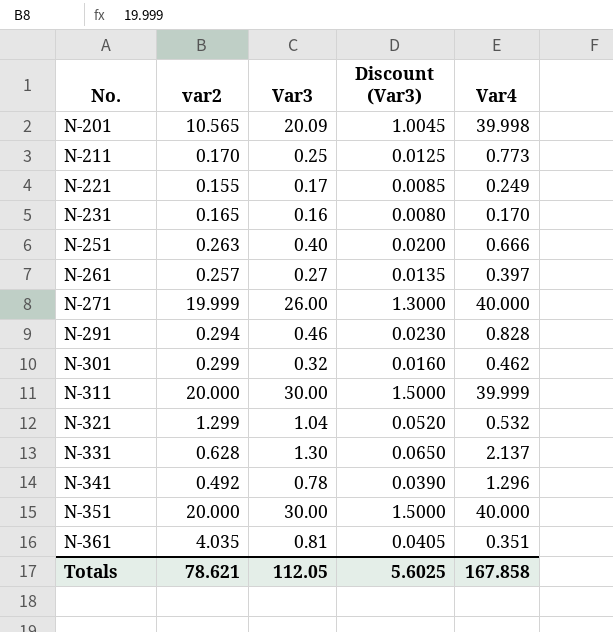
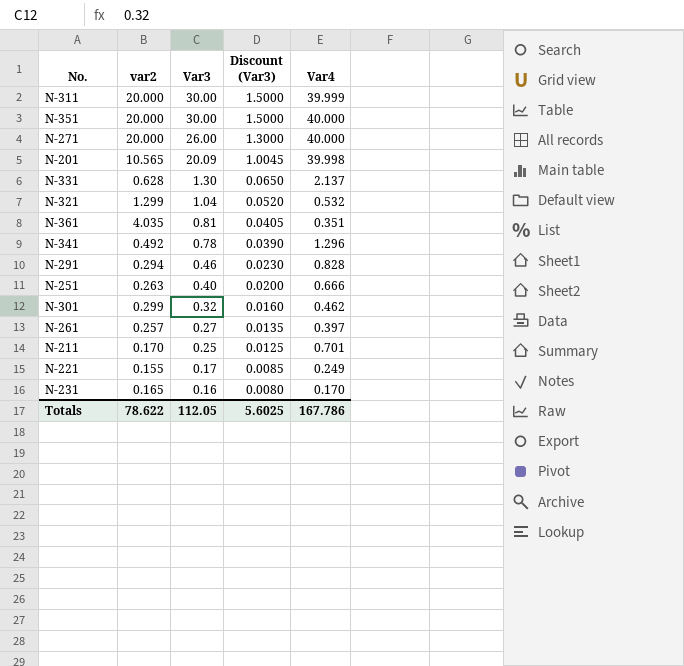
row order: No. ascending -> Var3 descending
N-271 | var2: 19.999 -> 20.000
N-211 | Var4: 0.773 -> 0.701
Totals | var2: 78.621 -> 78.622
Totals | Var4: 167.858 -> 167.786

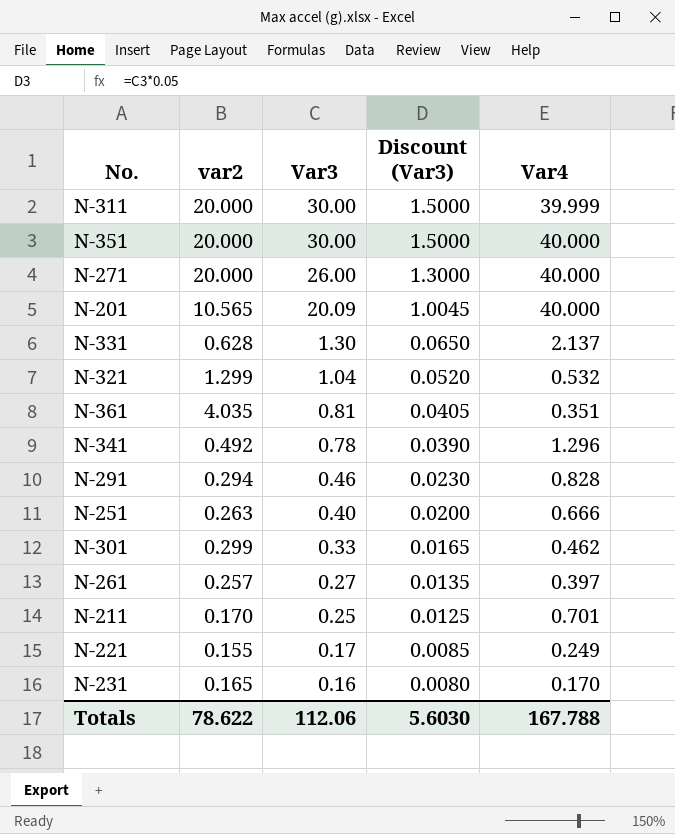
N-201 | Var4: 39.998 -> 40.000
N-301 | Var3: 0.32 -> 0.33
N-301 | Discount (Var3): 0.0160 -> 0.0165
Totals | Var3: 112.05 -> 112.06
Totals | Discount (Var3): 5.6025 -> 5.6030
Totals | Var4: 167.786 -> 167.788

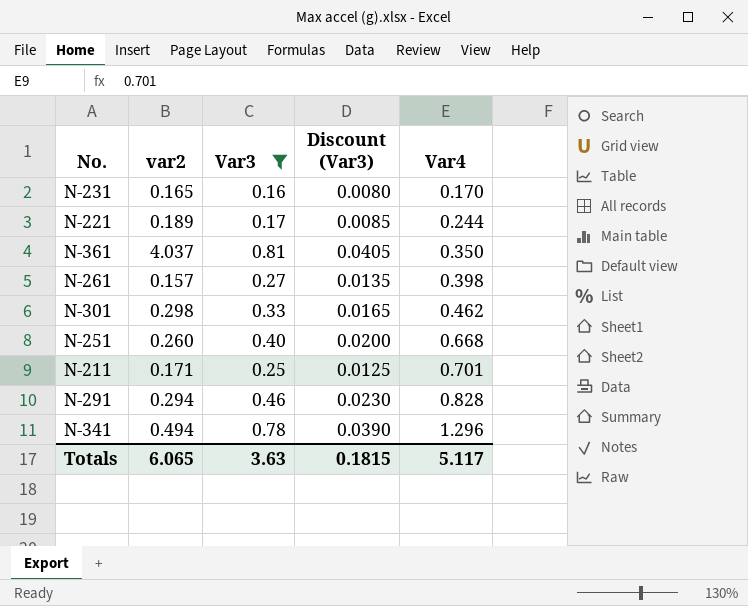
filter: none -> Var3 <= 0.81
row order: Var3 descending -> Var4 ascending
N-221 | var2: 0.155 -> 0.189
N-221 | Var4: 0.249 -> 0.244
N-361 | var2: 4.035 -> 4.037
N-361 | Var4: 0.351 -> 0.350
N-261 | var2: 0.257 -> 0.157
N-261 | Var4: 0.397 -> 0.398
N-301 | var2: 0.299 -> 0.298
N-251 | var2: 0.263 -> 0.260
N-251 | Var4: 0.666 -> 0.668
N-211 | var2: 0.170 -> 0.171
N-341 | var2: 0.492 -> 0.494
Totals | var2: 78.622 -> 6.065
Totals | Var3: 112.06 -> 3.63
Totals | Discount (Var3): 5.6030 -> 0.1815
Totals | Var4: 167.788 -> 5.117

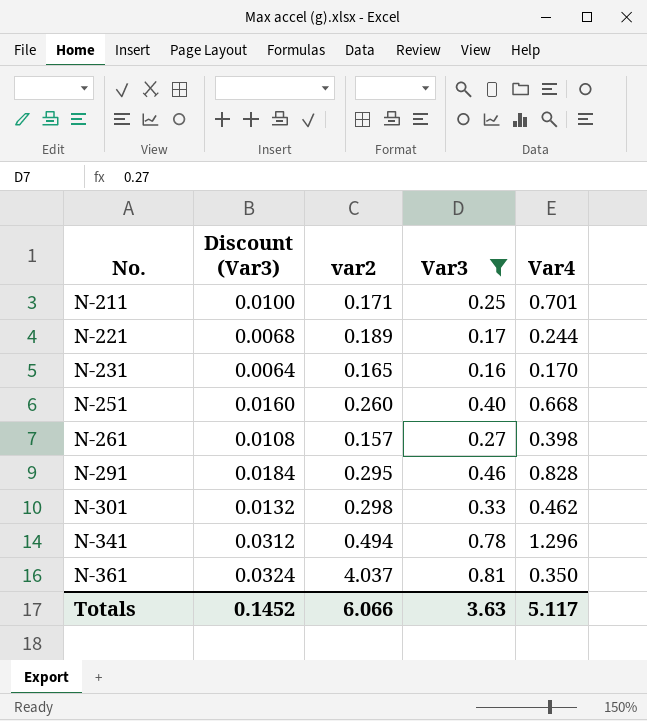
row order: Var4 ascending -> No. ascending
column Discount (Var3) | formula: [Var3] * 0.05 -> [Var3] * 0.04
column Discount (Var3) | position: 4 -> 2
N-291 | var2: 0.294 -> 0.295
Totals | Discount (Var3): 0.1815 -> 0.1452
Totals | var2: 6.065 -> 6.066

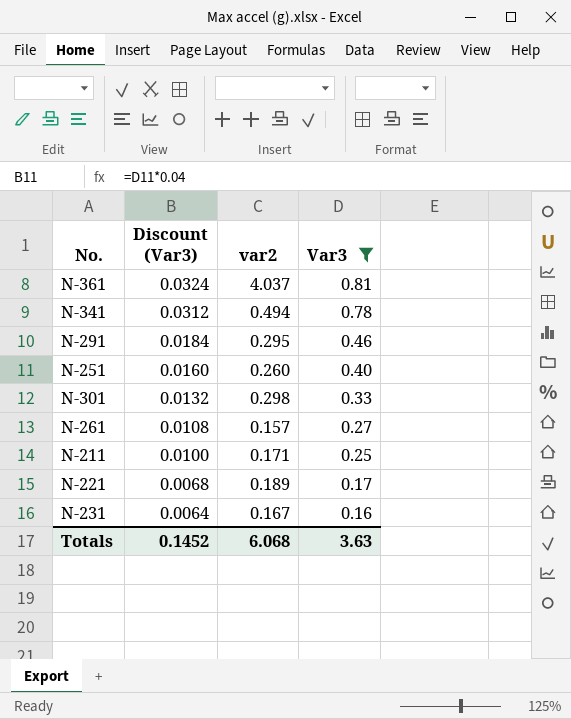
row order: No. ascending -> Discount (Var3) descending
column Var4 | position: 5 -> none
N-231 | var2: 0.165 -> 0.167
Totals | var2: 6.066 -> 6.068

